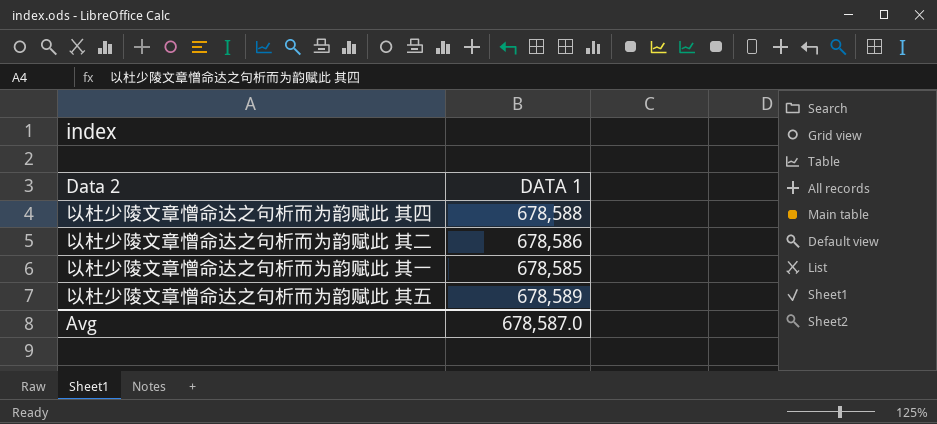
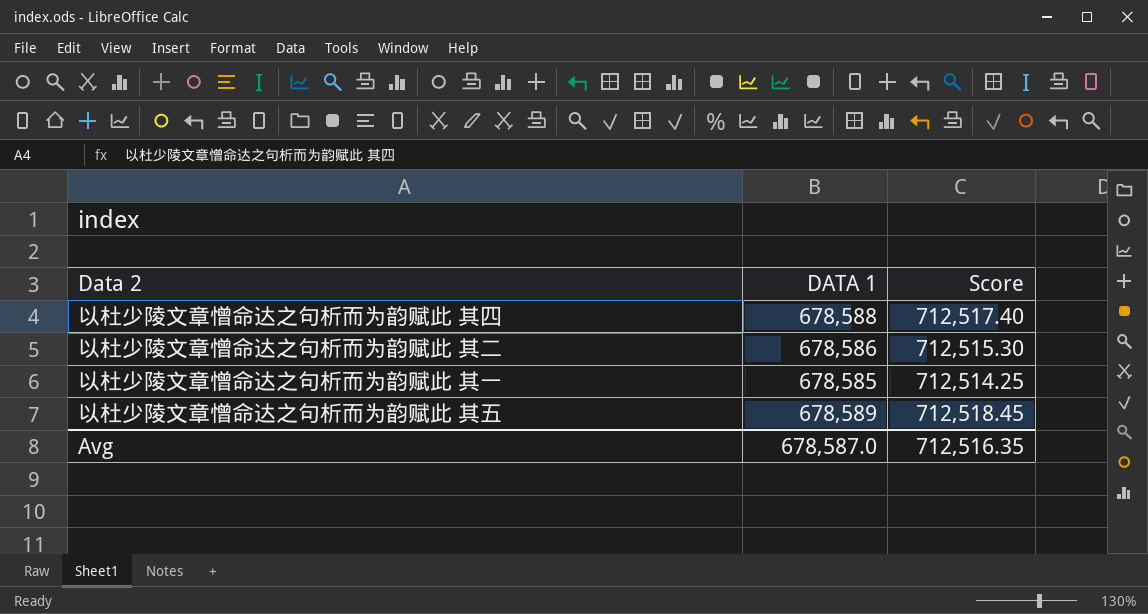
column Score | formula: none -> [DATA 1] * 1.05

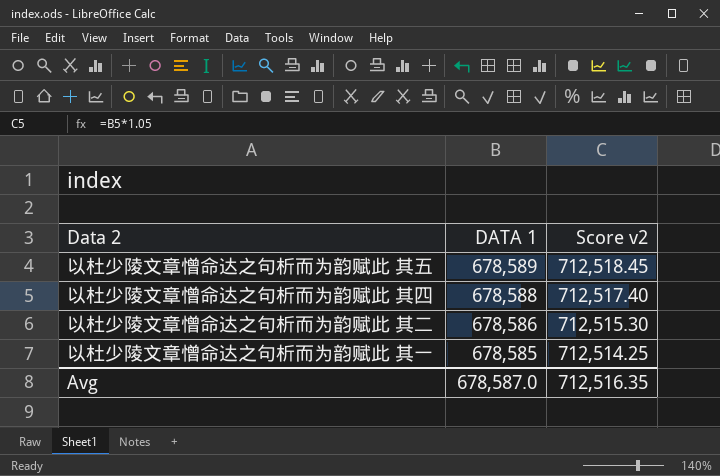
row order: none -> DATA 1 descending
column name: Score -> Score v2

